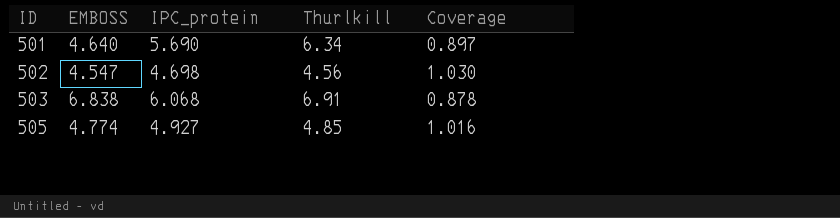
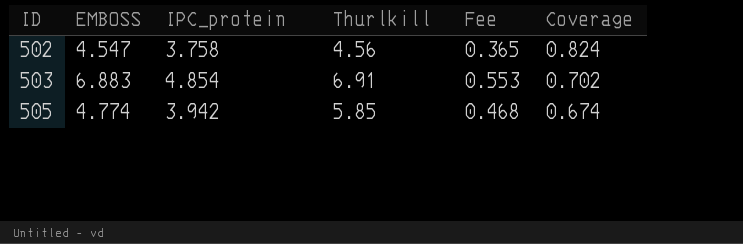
column Fee | formula: none -> [Thurlkill] * 0.08
row 501: 4.640 | 5.690 | 6.34 | 0.897 -> none
502 | IPC_protein: 4.698 -> 3.758
502 | Coverage: 1.030 -> 0.824
503 | EMBOSS: 6.838 -> 6.883
503 | IPC_protein: 6.068 -> 4.854
503 | Coverage: 0.878 -> 0.702
505 | IPC_protein: 4.927 -> 3.942
505 | Thurlkill: 4.85 -> 5.85
505 | Coverage: 1.016 -> 0.674

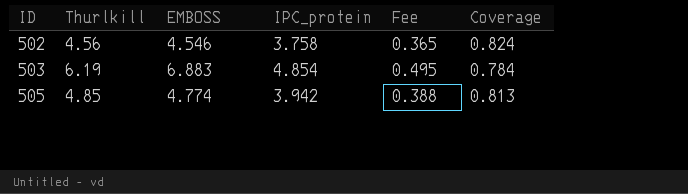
column Thurlkill | position: 4 -> 2
502 | EMBOSS: 4.547 -> 4.546
503 | Thurlkill: 6.91 -> 6.19
503 | Fee: 0.553 -> 0.495
503 | Coverage: 0.702 -> 0.784
505 | Thurlkill: 5.85 -> 4.85
505 | Fee: 0.468 -> 0.388
505 | Coverage: 0.674 -> 0.813

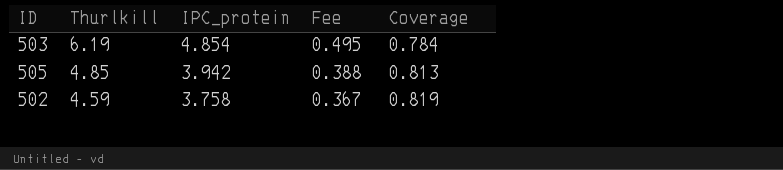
row order: ID ascending -> Thurlkill descending
column EMBOSS | position: 3 -> none
502 | Thurlkill: 4.56 -> 4.59
502 | Fee: 0.365 -> 0.367
502 | Coverage: 0.824 -> 0.819

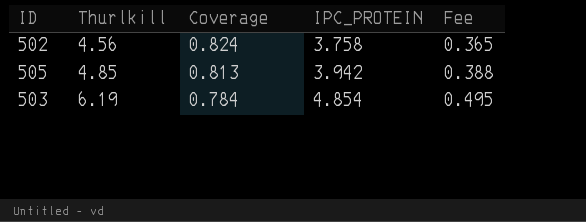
row order: Thurlkill descending -> Thurlkill ascending
column Coverage | position: 5 -> 3
column name: IPC_protein -> IPC_PROTEIN
502 | Thurlkill: 4.59 -> 4.56
502 | Coverage: 0.819 -> 0.824
502 | Fee: 0.367 -> 0.365

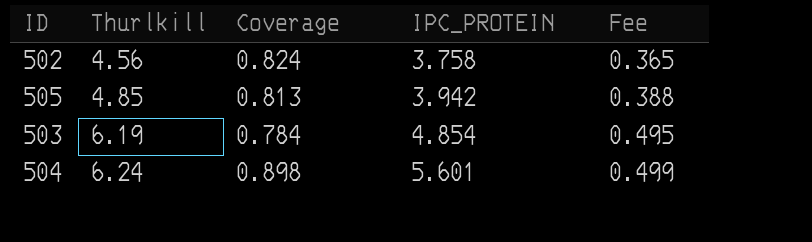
row 504: none -> 6.24 | 0.898 | 5.601 | 0.499

